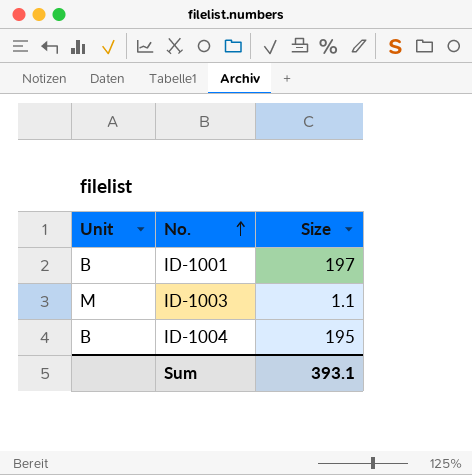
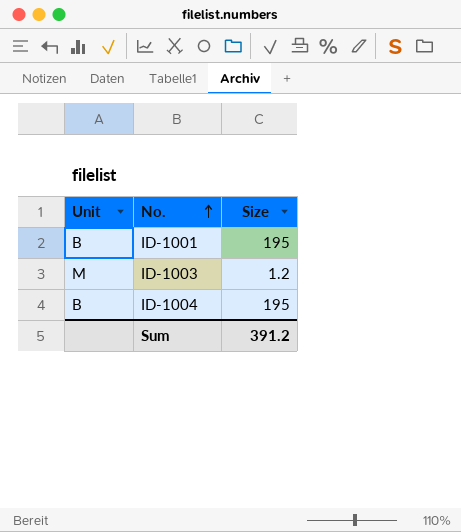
ID-1001 | Size: 197 -> 195
ID-1003 | Size: 1.1 -> 1.2
Sum | Size: 393.1 -> 391.2

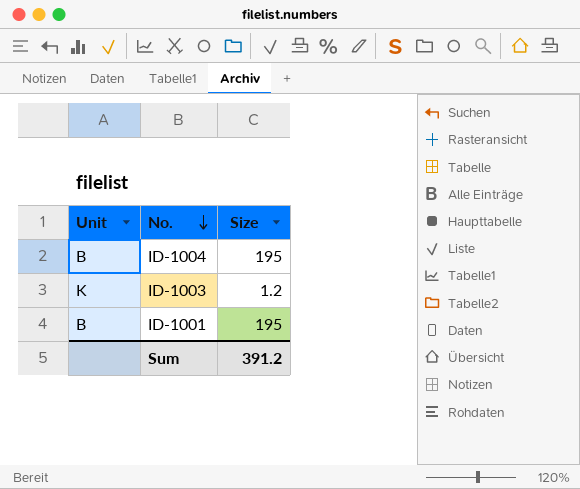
row order: No. ascending -> No. descending
ID-1003 | Unit: M -> K

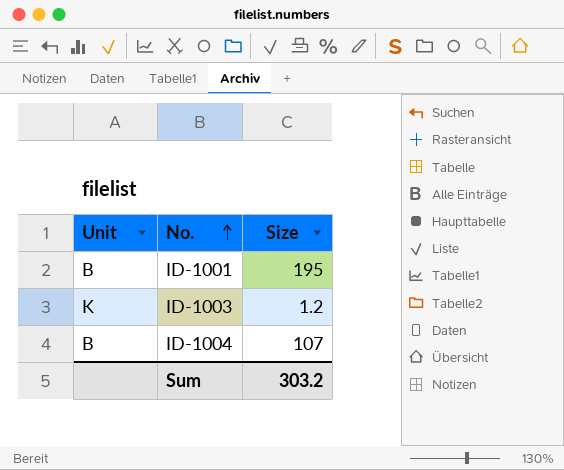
row order: No. descending -> No. ascending
ID-1004 | Size: 195 -> 107
Sum | Size: 391.2 -> 303.2

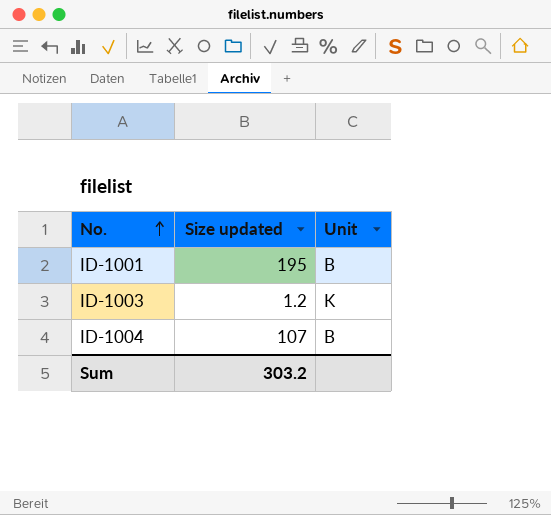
column name: Size -> Size updated
column Unit | position: 1 -> 3

